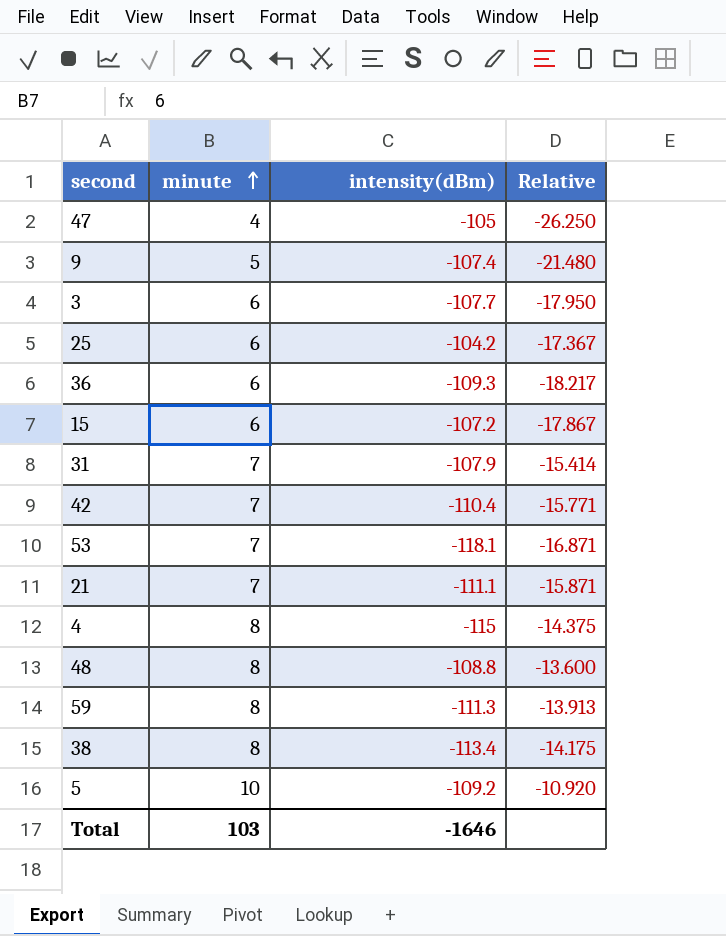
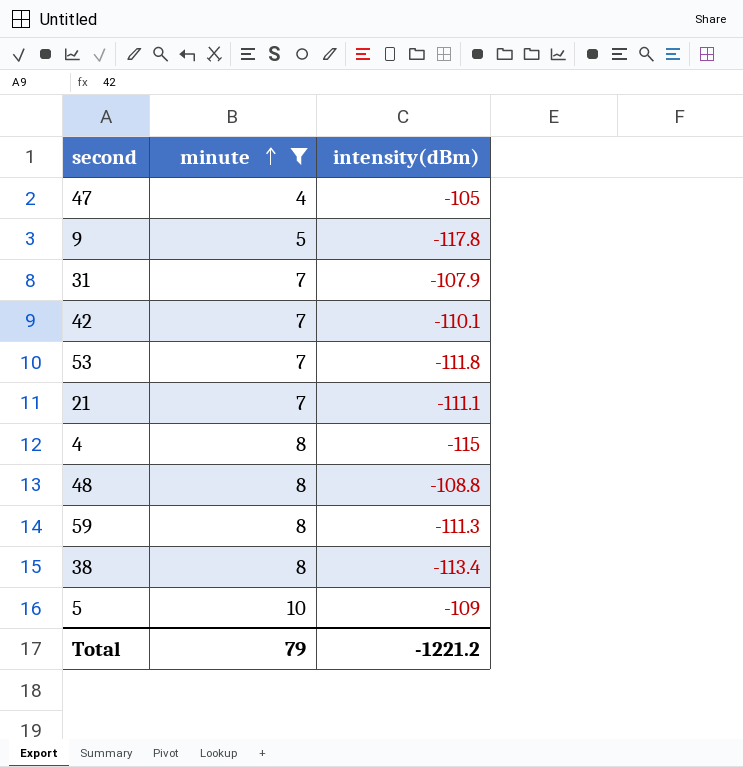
filter: none -> minute != 6
column Relative | formula: [intensity(dBm)] / [minute] -> none
9 | intensity(dBm): -107.4 -> -117.8
42 | intensity(dBm): -110.4 -> -110.1
53 | intensity(dBm): -118.1 -> -111.8
5 | intensity(dBm): -109.2 -> -109
Total | minute: 103 -> 79
Total | intensity(dBm): -1646 -> -1221.2

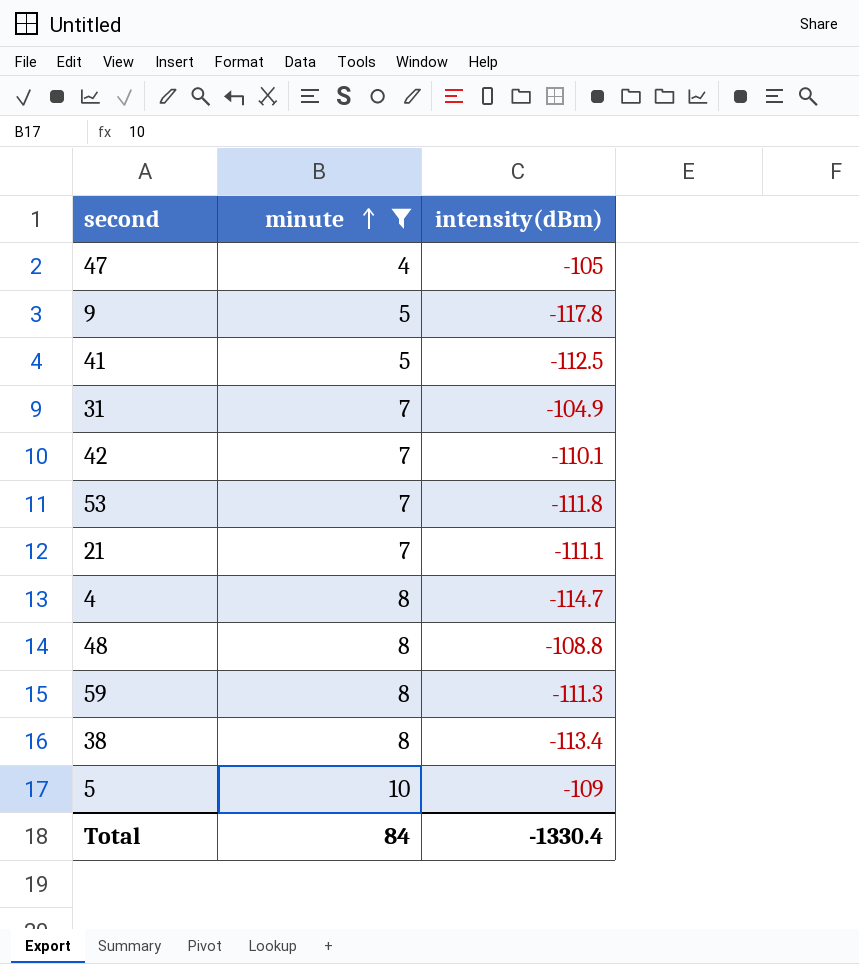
row 41: none -> 5 | -112.5
31 | intensity(dBm): -107.9 -> -104.9
4 | intensity(dBm): -115 -> -114.7
Total | minute: 79 -> 84
Total | intensity(dBm): -1221.2 -> -1330.4

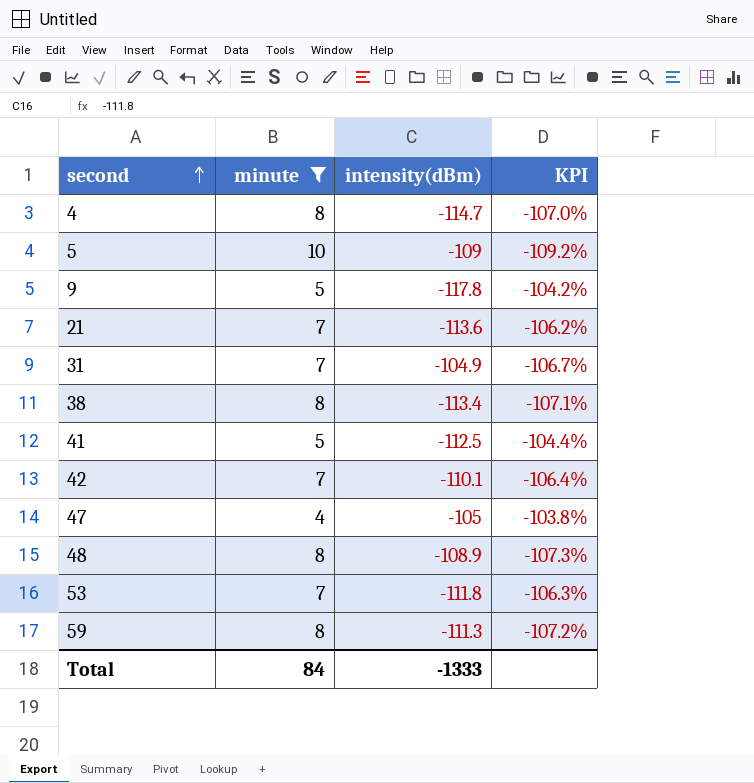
row order: minute ascending -> second ascending
column KPI | formula: none -> ([minute] - [intensity(dBm)]) / [intensity(dBm)]
21 | intensity(dBm): -111.1 -> -113.6
48 | intensity(dBm): -108.8 -> -108.9
Total | intensity(dBm): -1330.4 -> -1333

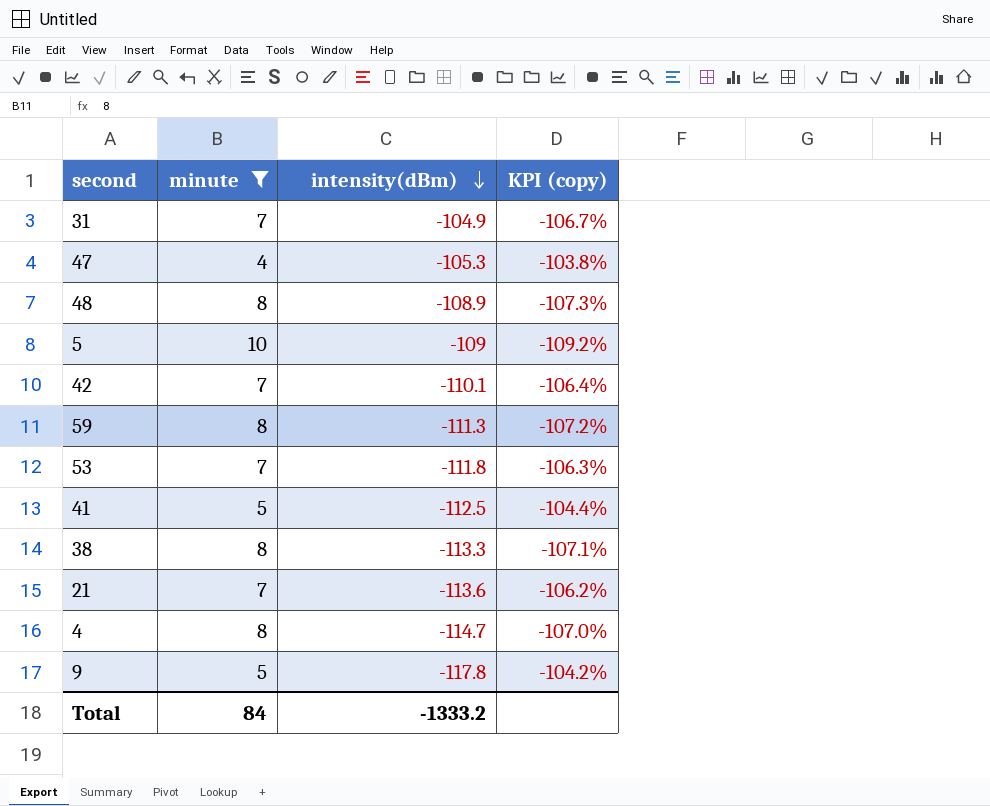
row order: second ascending -> intensity(dBm) descending
column name: KPI -> KPI (copy)
47 | intensity(dBm): -105 -> -105.3
38 | intensity(dBm): -113.4 -> -113.3
Total | intensity(dBm): -1333 -> -1333.2

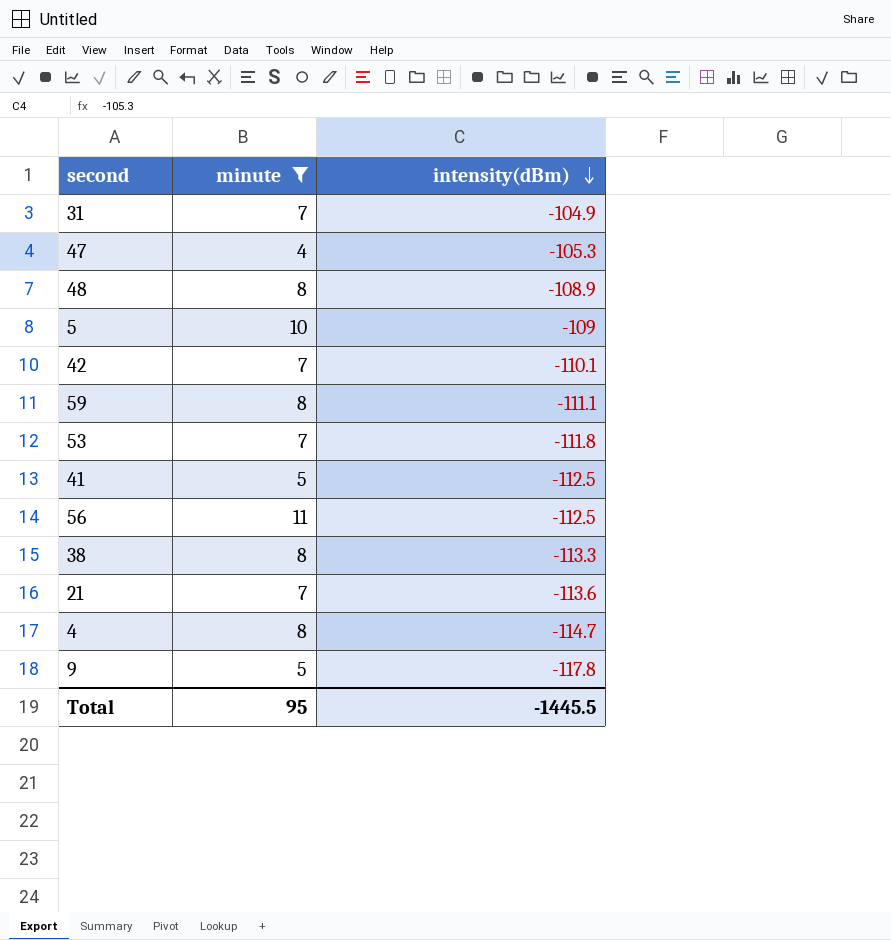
column KPI (copy) | formula: ([minute] - [intensity(dBm)]) / [intensity(dBm)] -> none
59 | intensity(dBm): -111.3 -> -111.1
row 56: none -> 11 | -112.5
Total | minute: 84 -> 95
Total | intensity(dBm): -1333.2 -> -1445.5

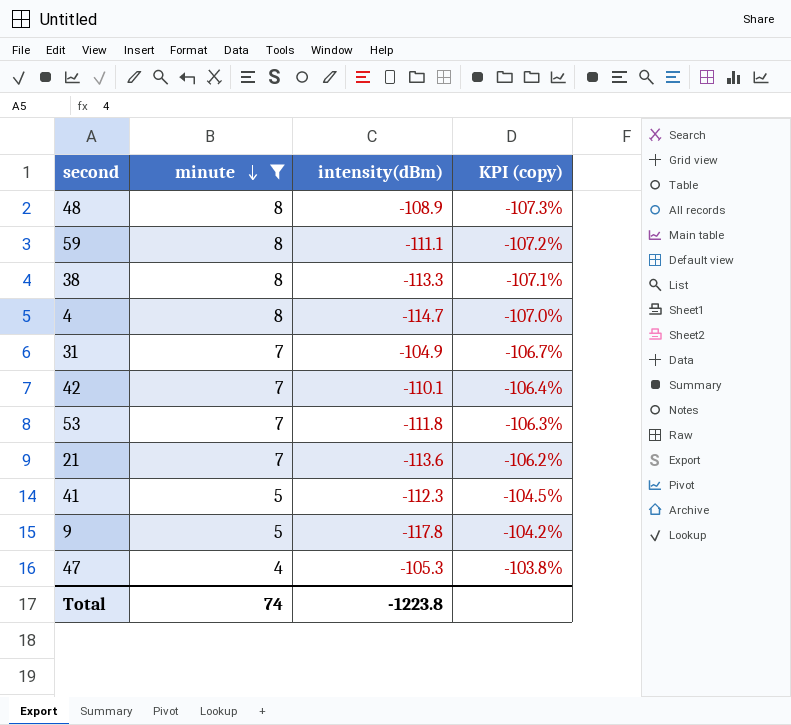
row order: intensity(dBm) descending -> minute descending
column KPI (copy) | formula: none -> ([minute] - [intensity(dBm)]) / [intensity(dBm)]
row 5: 10 | -109 -> none
row 56: 11 | -112.5 -> none
41 | intensity(dBm): -112.5 -> -112.3
Total | minute: 95 -> 74
Total | intensity(dBm): -1445.5 -> -1223.8

